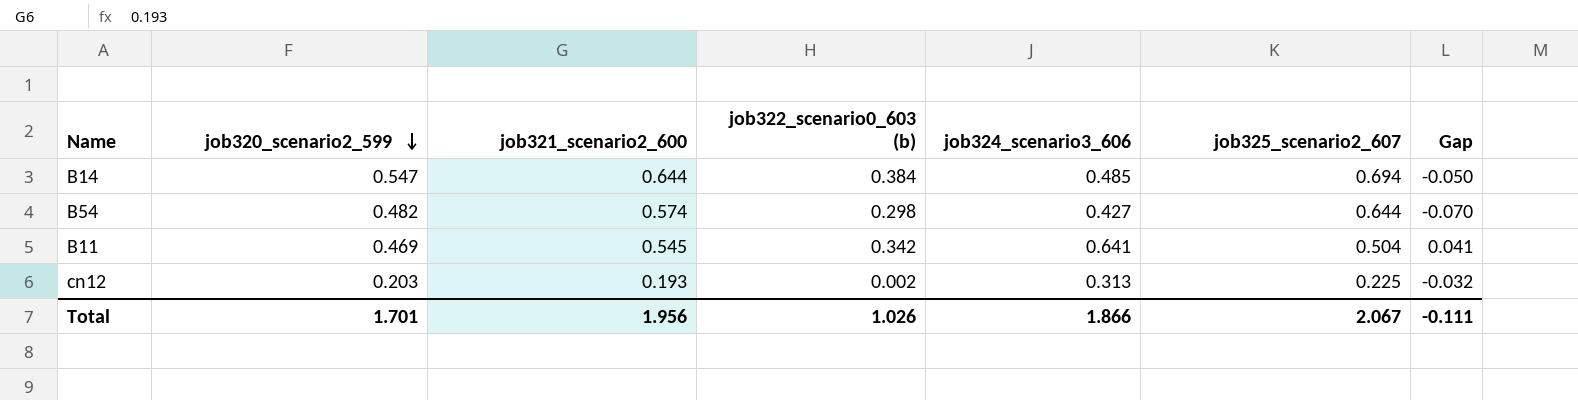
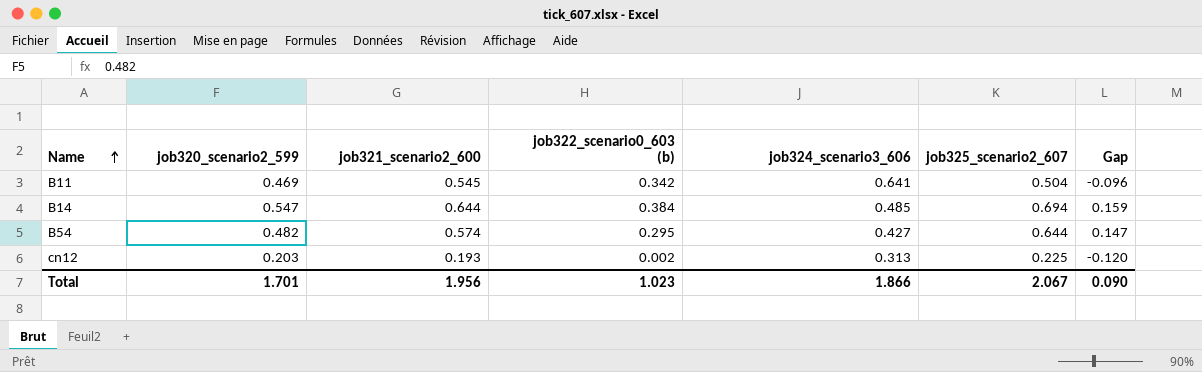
row order: job320_scenario2_599 descending -> Name ascending
column Gap | formula: [job321_scenario2_600] - [job325_scenario2_607] -> [job321_scenario2_600] - [job324_scenario3_606]
B54 | job322_scenario0_603 (b): 0.298 -> 0.295
Total | job322_scenario0_603 (b): 1.026 -> 1.023
Total | Gap: -0.111 -> 0.090

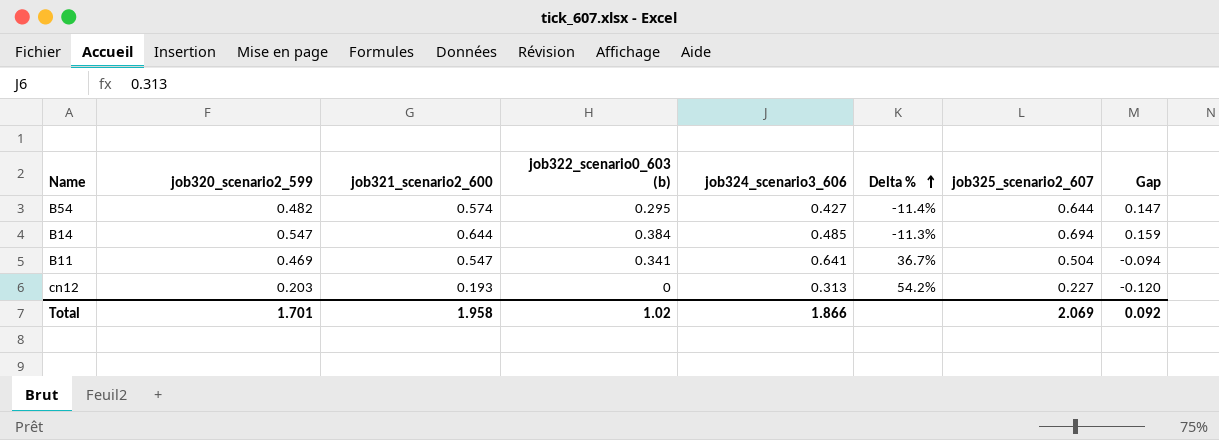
row order: Name ascending -> Delta % ascending
column Delta % | formula: none -> ([job324_scenario3_606] - [job320_scenario2_599]) / [job320_scenario2_599]
B11 | job321_scenario2_600: 0.545 -> 0.547
B11 | job322_scenario0_603 (b): 0.342 -> 0.341
B11 | Gap: -0.096 -> -0.094
cn12 | job322_scenario0_603 (b): 0.002 -> 0
cn12 | job325_scenario2_607: 0.225 -> 0.227
Total | job321_scenario2_600: 1.956 -> 1.958
Total | job322_scenario0_603 (b): 1.023 -> 1.02
Total | job325_scenario2_607: 2.067 -> 2.069
Total | Gap: 0.090 -> 0.092

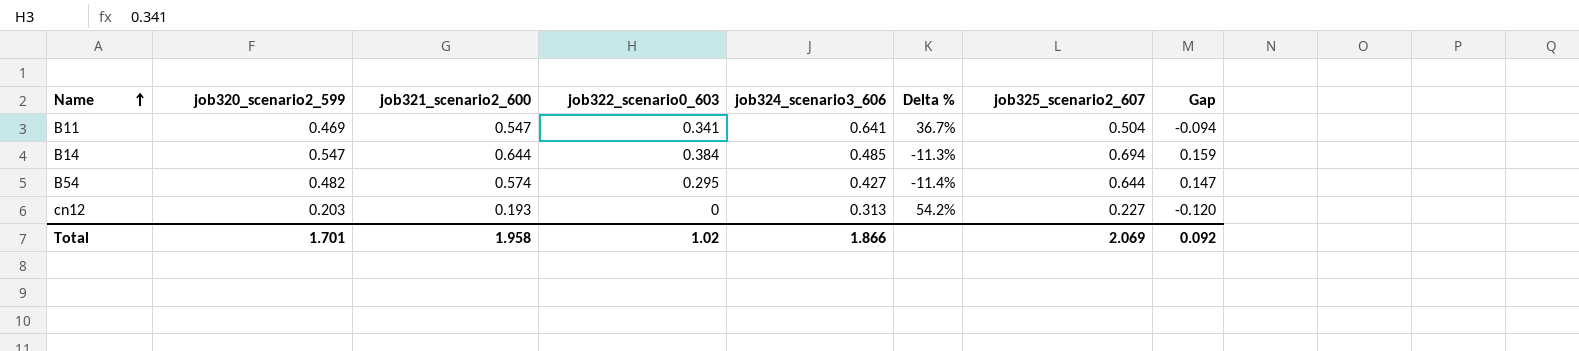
row order: Delta % ascending -> Name ascending
column name: job322_scenario0_603 (b) -> job322_scenario0_603

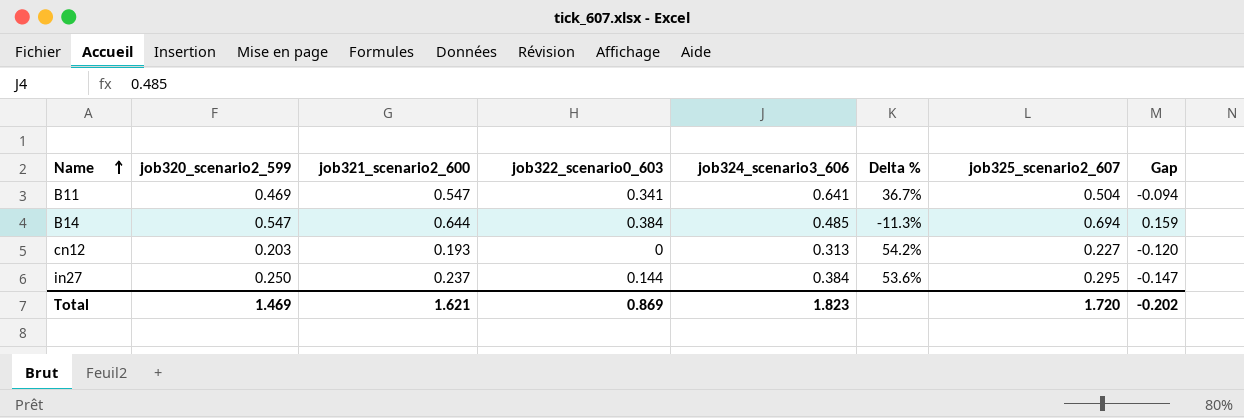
row B54: 0.482 | 0.574 | 0.295 | 0.427 | -11.4% | 0.644 | 0.147 -> none
row in27: none -> 0.250 | 0.237 | 0.144 | 0.384 | 53.6% | 0.295 | -0.147
Total | job320_scenario2_599: 1.701 -> 1.469
Total | job321_scenario2_600: 1.958 -> 1.621
Total | job322_scenario0_603: 1.02 -> 0.869
Total | job324_scenario3_606: 1.866 -> 1.823
Total | job325_scenario2_607: 2.069 -> 1.720
Total | Gap: 0.092 -> -0.202

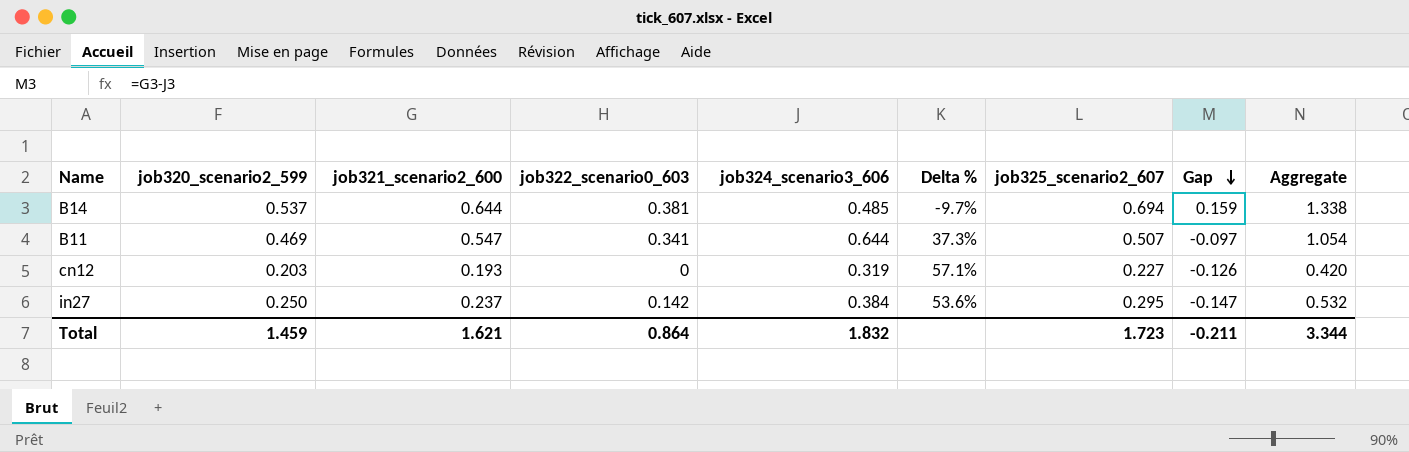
row order: Name ascending -> Gap descending
column Aggregate | formula: none -> [job321_scenario2_600] + [job325_scenario2_607]
B14 | job320_scenario2_599: 0.547 -> 0.537
B14 | job322_scenario0_603: 0.384 -> 0.381
B14 | Delta %: -11.3% -> -9.7%
B11 | job324_scenario3_606: 0.641 -> 0.644
B11 | Delta %: 36.7% -> 37.3%
B11 | job325_scenario2_607: 0.504 -> 0.507
B11 | Gap: -0.094 -> -0.097
cn12 | job324_scenario3_606: 0.313 -> 0.319
cn12 | Delta %: 54.2% -> 57.1%
cn12 | Gap: -0.120 -> -0.126
in27 | job322_scenario0_603: 0.144 -> 0.142
Total | job320_scenario2_599: 1.469 -> 1.459
Total | job322_scenario0_603: 0.869 -> 0.864
Total | job324_scenario3_606: 1.823 -> 1.832
Total | job325_scenario2_607: 1.720 -> 1.723
Total | Gap: -0.202 -> -0.211

